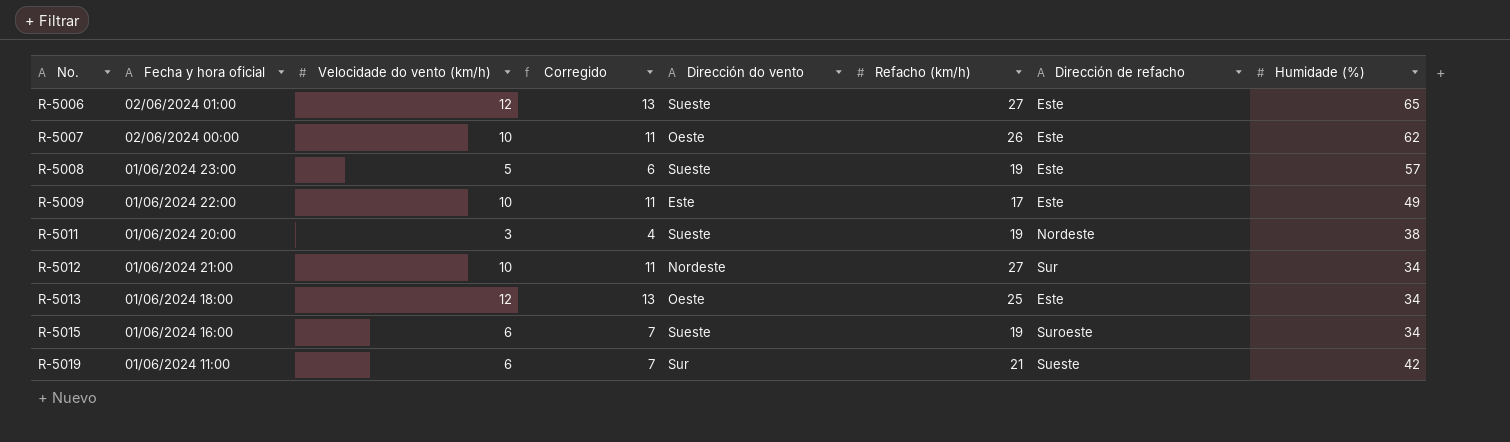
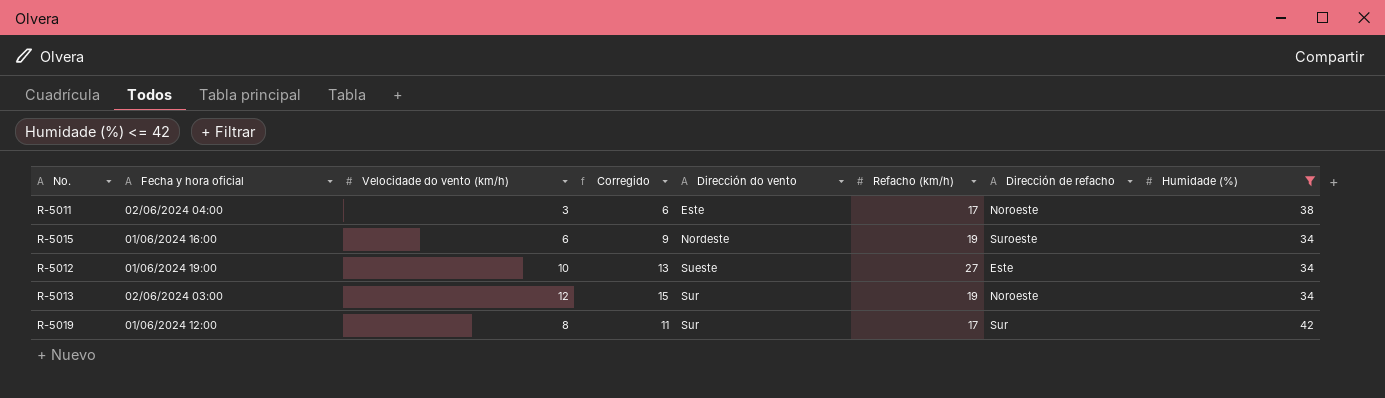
filter: none -> Humidade (%) <= 42
row order: No. ascending -> Dirección do vento ascending
column Corregido | formula: [Velocidade do vento (km/h)] + 1 -> [Velocidade do vento (km/h)] + 3
R-5011 | Fecha y hora oficial: 01/06/2024 20:00 -> 02/06/2024 04:00
R-5011 | Dirección do vento: Sueste -> Este
R-5011 | Refacho (km/h): 19 -> 17
R-5011 | Dirección de refacho: Nordeste -> Noroeste
R-5015 | Dirección do vento: Sueste -> Nordeste
R-5012 | Fecha y hora oficial: 01/06/2024 21:00 -> 01/06/2024 19:00
R-5012 | Dirección do vento: Nordeste -> Sueste
R-5012 | Dirección de refacho: Sur -> Este
R-5013 | Fecha y hora oficial: 01/06/2024 18:00 -> 02/06/2024 03:00
R-5013 | Dirección do vento: Oeste -> Sur
R-5013 | Refacho (km/h): 25 -> 19
R-5013 | Dirección de refacho: Este -> Noroeste
R-5019 | Fecha y hora oficial: 01/06/2024 11:00 -> 01/06/2024 12:00
R-5019 | Velocidade do vento (km/h): 6 -> 8
R-5019 | Refacho (km/h): 21 -> 17
R-5019 | Dirección de refacho: Sueste -> Sur

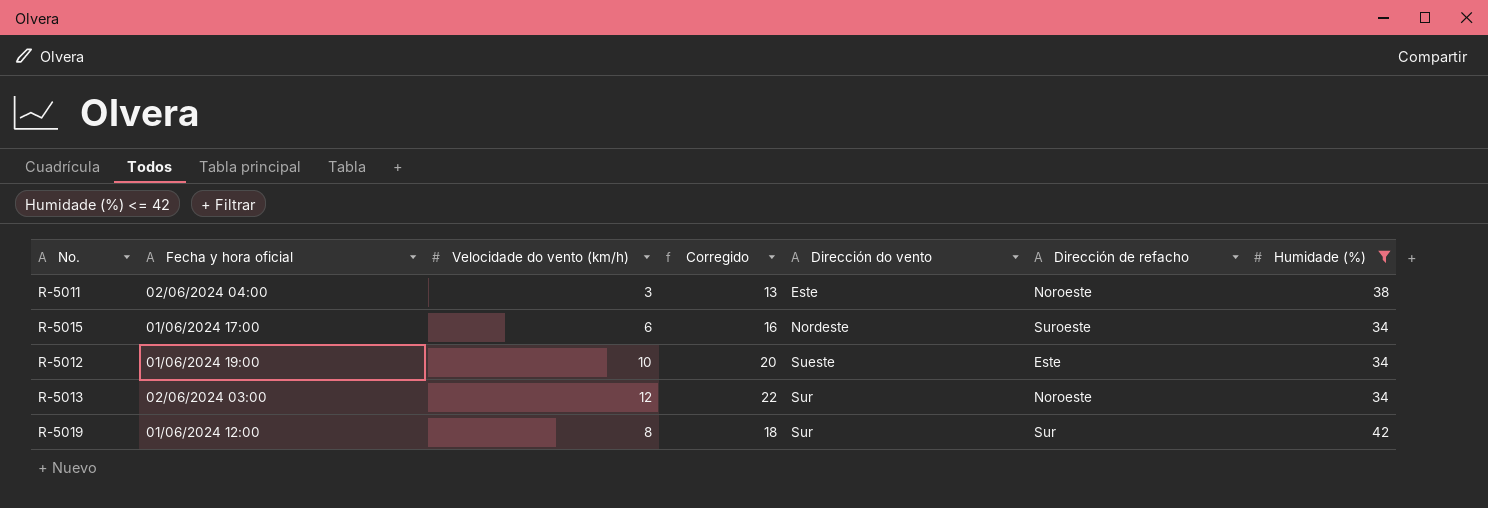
column Refacho (km/h) | position: 6 -> none
column Corregido | formula: [Velocidade do vento (km/h)] + 3 -> [Velocidade do vento (km/h)] + 10
R-5015 | Fecha y hora oficial: 01/06/2024 16:00 -> 01/06/2024 17:00

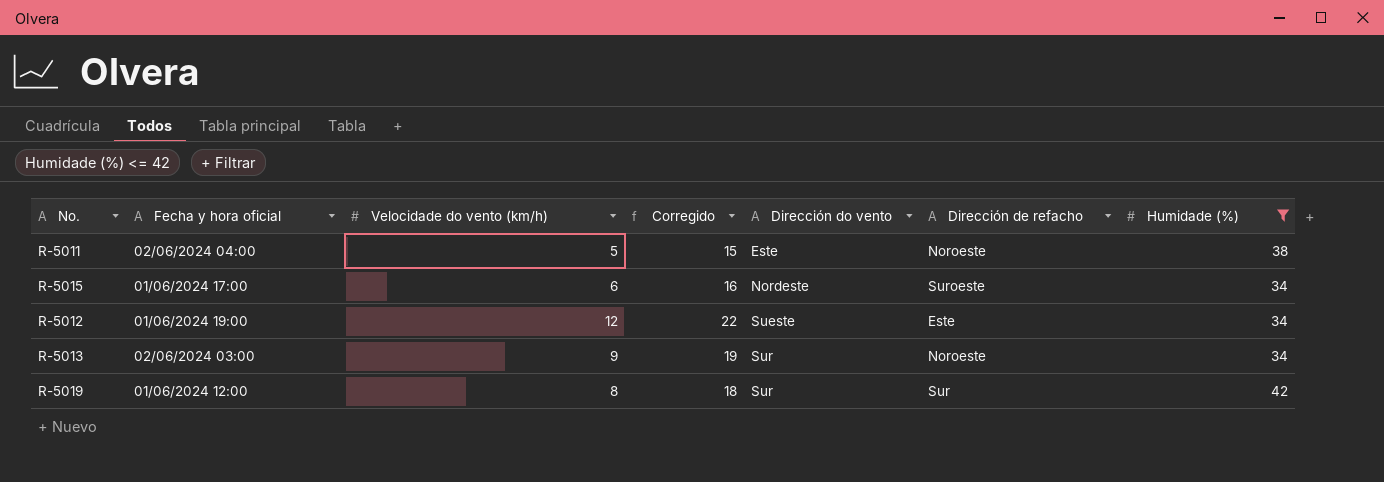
R-5011 | Velocidade do vento (km/h): 3 -> 5
R-5011 | Corregido: 13 -> 15
R-5012 | Velocidade do vento (km/h): 10 -> 12
R-5012 | Corregido: 20 -> 22
R-5013 | Velocidade do vento (km/h): 12 -> 9
R-5013 | Corregido: 22 -> 19

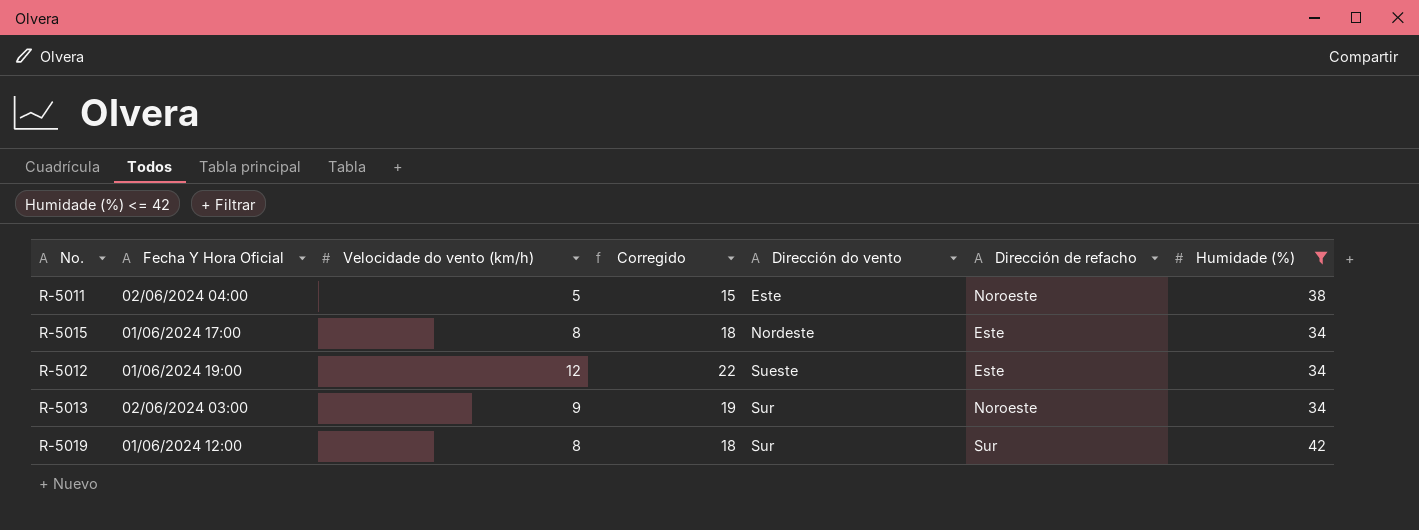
column name: Fecha y hora oficial -> Fecha Y Hora Oficial
R-5015 | Velocidade do vento (km/h): 6 -> 8
R-5015 | Corregido: 16 -> 18
R-5015 | Dirección de refacho: Suroeste -> Este

